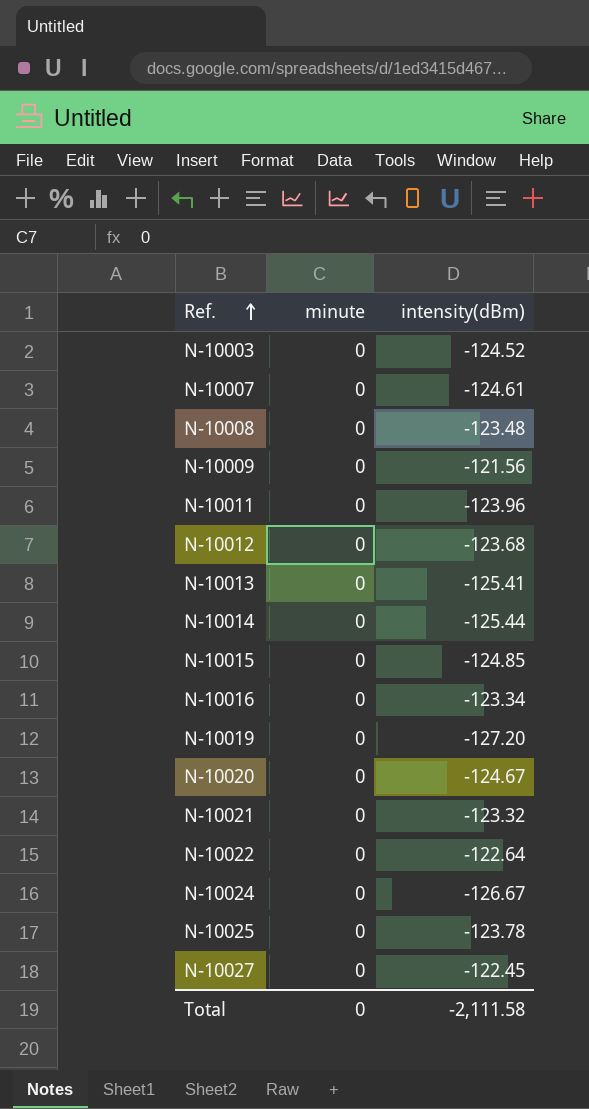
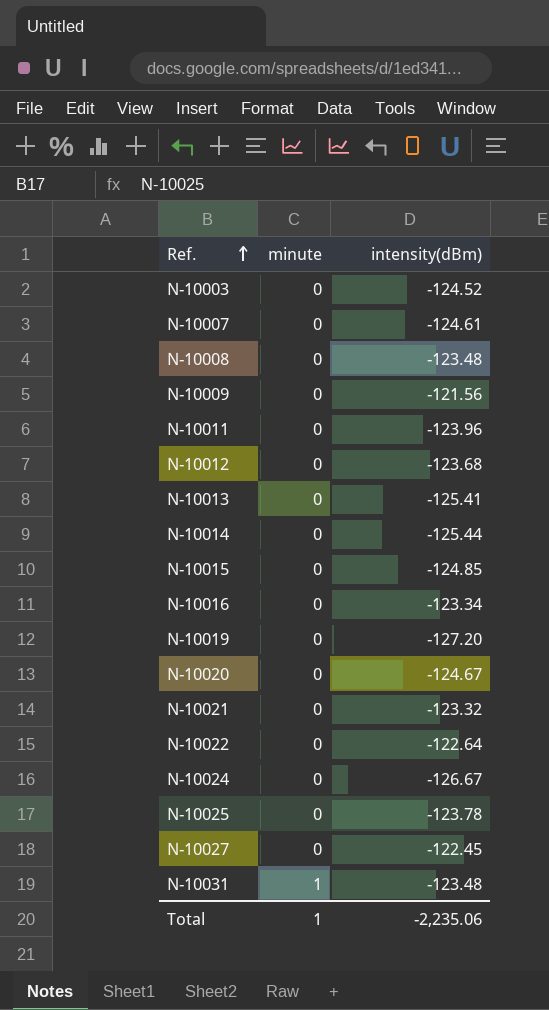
row N-10031: none -> 1 | -123.48
Total | minute: 0 -> 1
Total | intensity(dBm): -2,111.58 -> -2,235.06

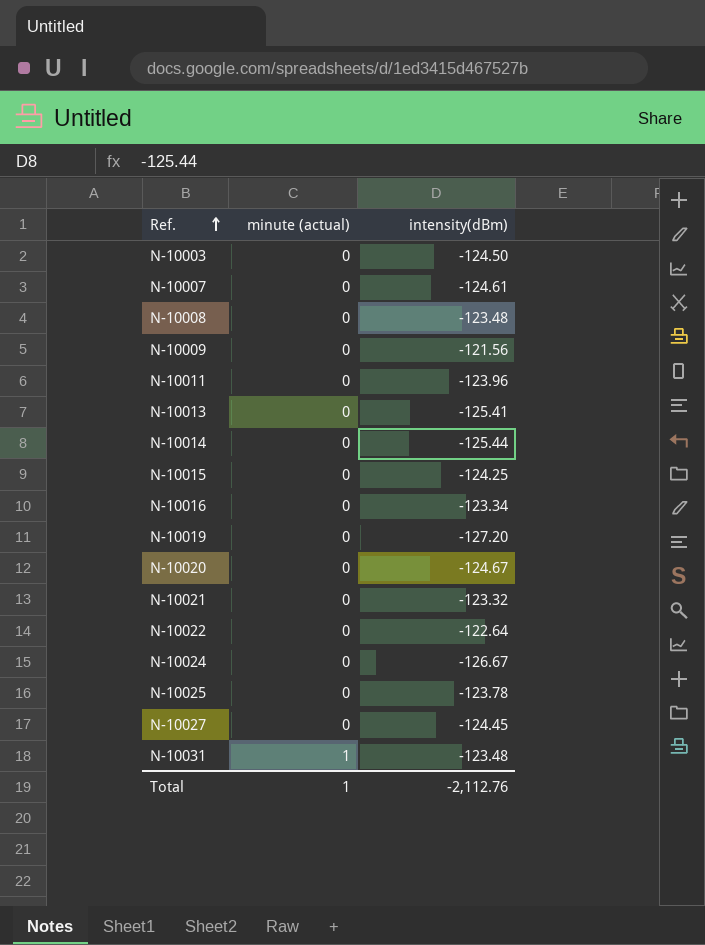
column name: minute -> minute (actual)
row N-10012: 0 | -123.68 -> none
N-10003 | intensity(dBm): -124.52 -> -124.50
N-10015 | intensity(dBm): -124.85 -> -124.25
N-10027 | intensity(dBm): -122.45 -> -124.45
Total | intensity(dBm): -2,235.06 -> -2,112.76

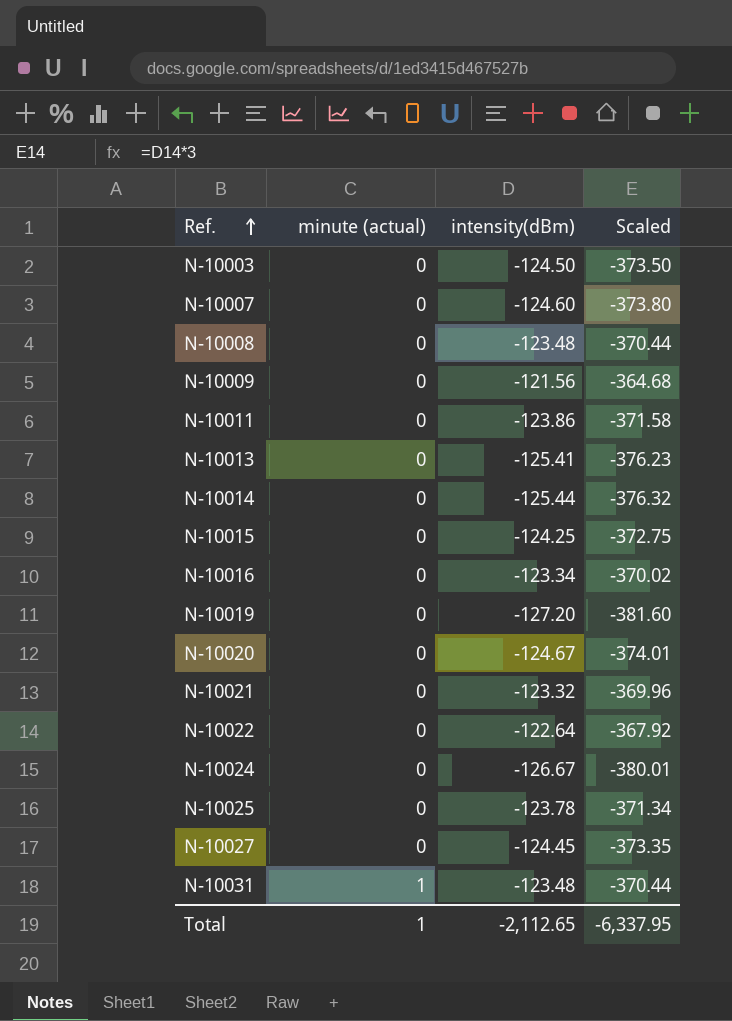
column Scaled | formula: none -> [intensity(dBm)] * 3
N-10007 | intensity(dBm): -124.61 -> -124.60
N-10011 | intensity(dBm): -123.96 -> -123.86
Total | intensity(dBm): -2,112.76 -> -2,112.65

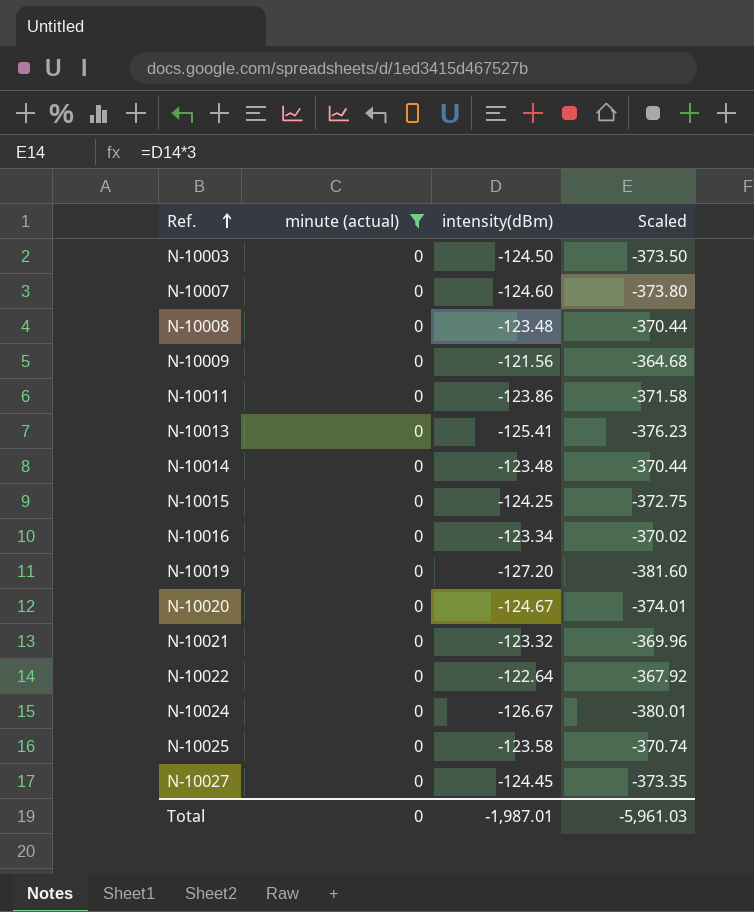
filter: none -> minute (actual) = 0
N-10014 | intensity(dBm): -125.44 -> -123.48
N-10014 | Scaled: -376.32 -> -370.44
N-10025 | intensity(dBm): -123.78 -> -123.58
N-10025 | Scaled: -371.34 -> -370.74
Total | minute (actual): 1 -> 0
Total | intensity(dBm): -2,112.65 -> -1,987.01
Total | Scaled: -6,337.95 -> -5,961.03

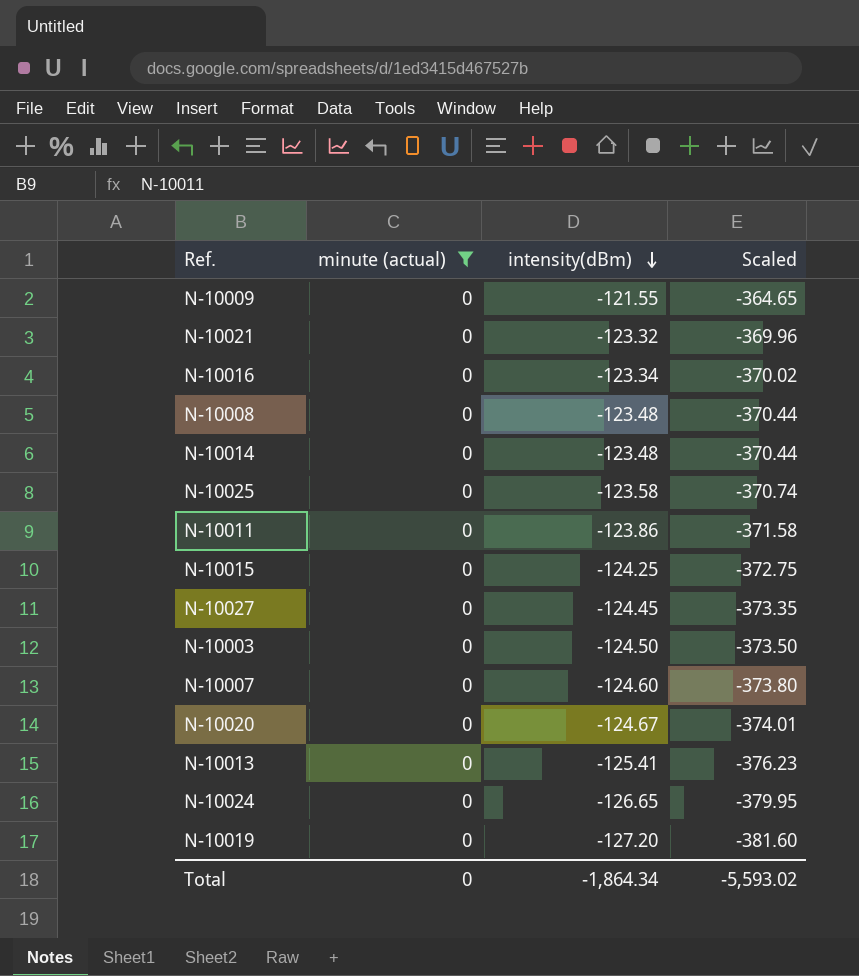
row order: Ref. ascending -> intensity(dBm) descending
row N-10022: 0 | -122.64 | -367.92 -> none
N-10009 | intensity(dBm): -121.56 -> -121.55
N-10009 | Scaled: -364.68 -> -364.65
N-10024 | intensity(dBm): -126.67 -> -126.65
N-10024 | Scaled: -380.01 -> -379.95
Total | intensity(dBm): -1,987.01 -> -1,864.34
Total | Scaled: -5,961.03 -> -5,593.02

